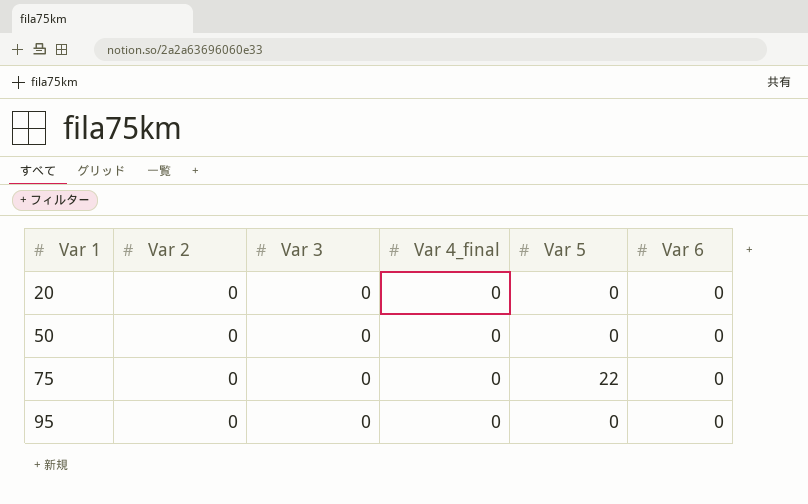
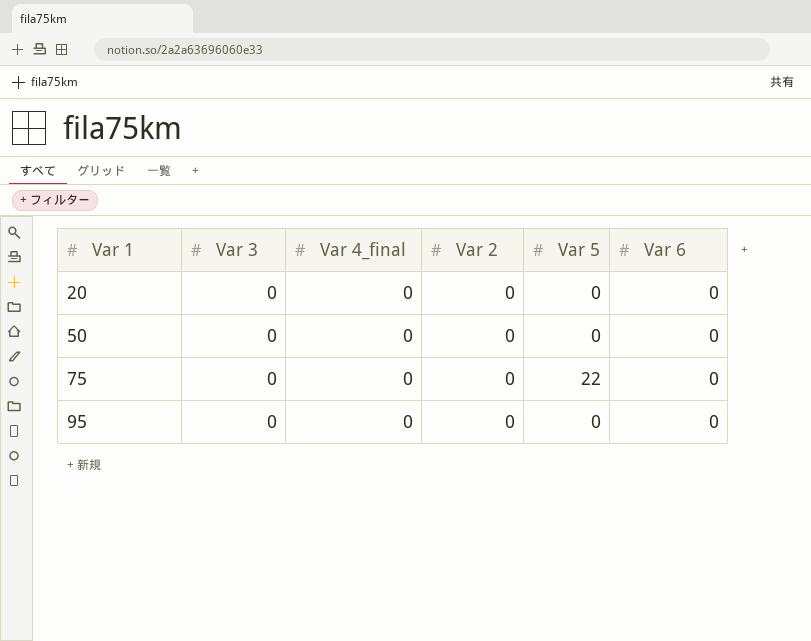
column Var 2 | position: 2 -> 4

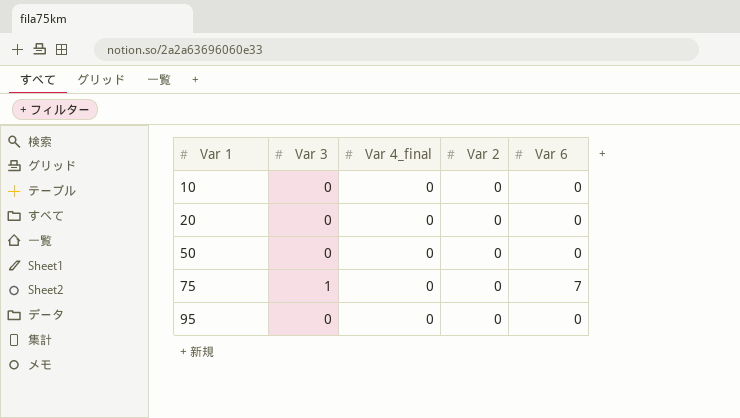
column Var 5 | position: 5 -> none
row 10: none -> 0 | 0 | 0 | 0
75 | Var 3: 0 -> 1
75 | Var 6: 0 -> 7

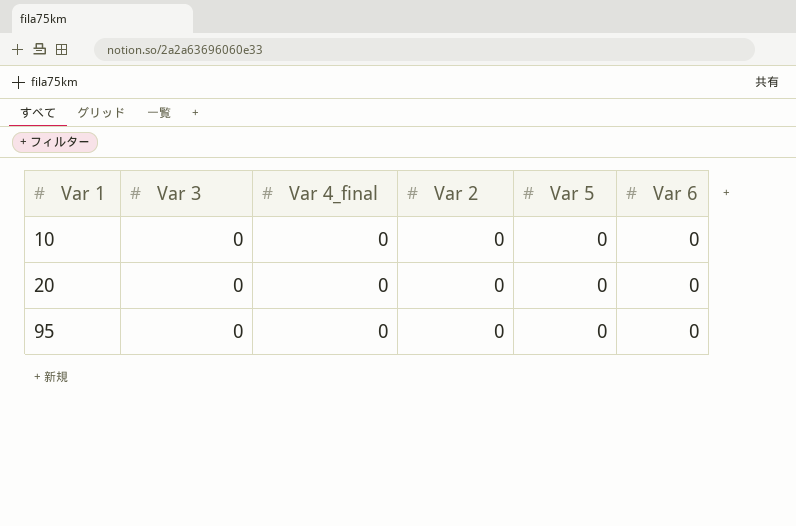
column Var 5 | position: none -> 5
row 50: 0 | 0 | 0 | 0 -> none
row 75: 1 | 0 | 0 | 7 -> none

